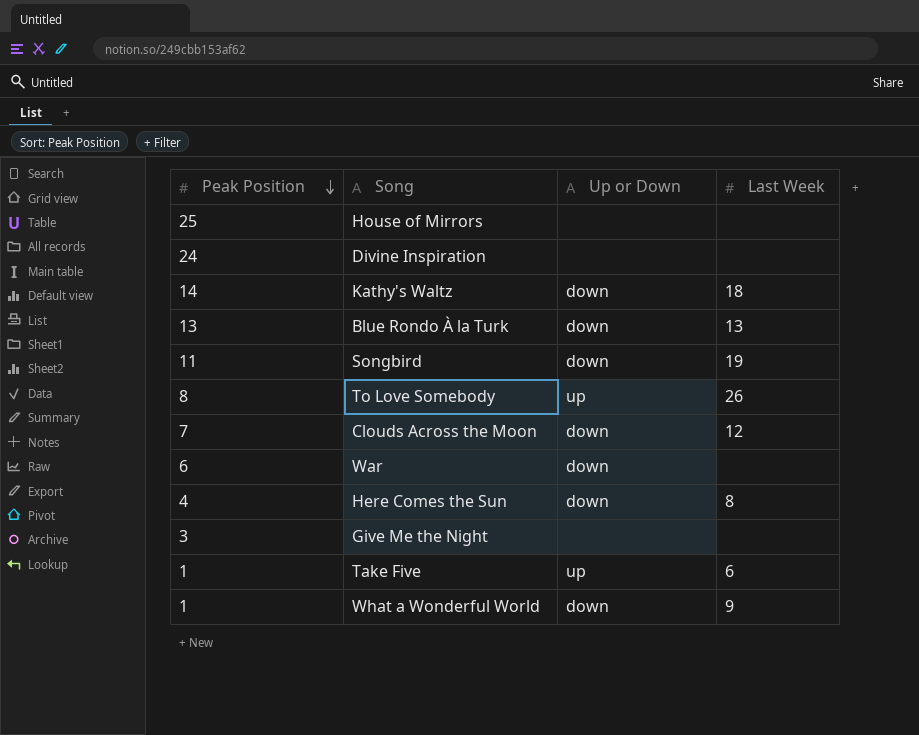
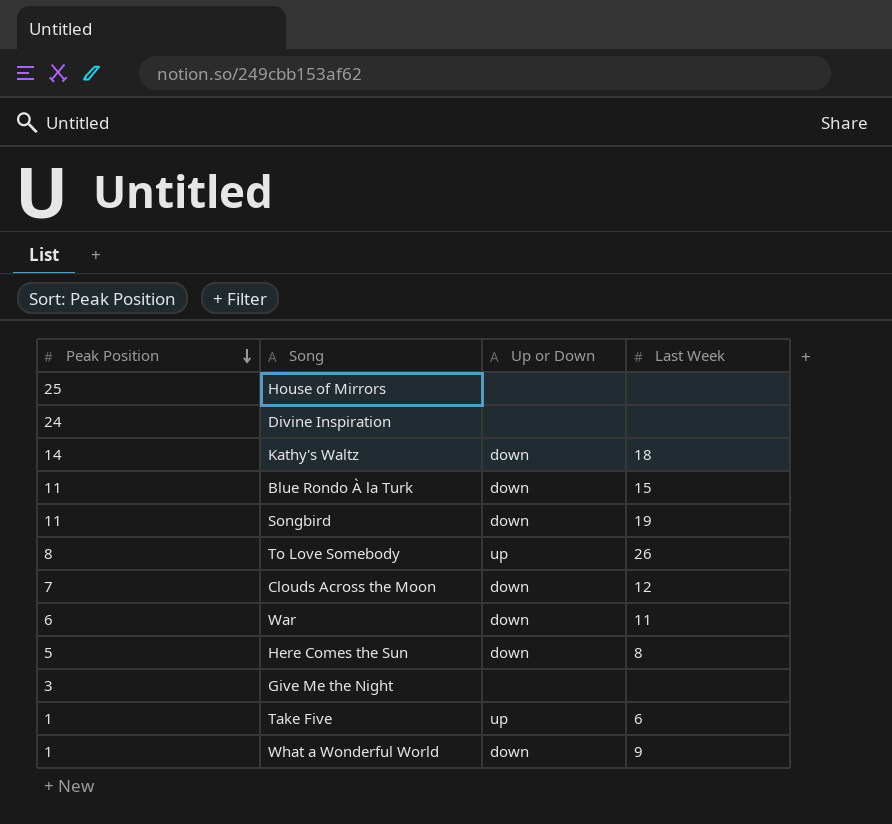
Blue Rondo À la Turk | Peak Position: 13 -> 11
Blue Rondo À la Turk | Last Week: 13 -> 15
War | Last Week: none -> 11
Here Comes the Sun | Peak Position: 4 -> 5

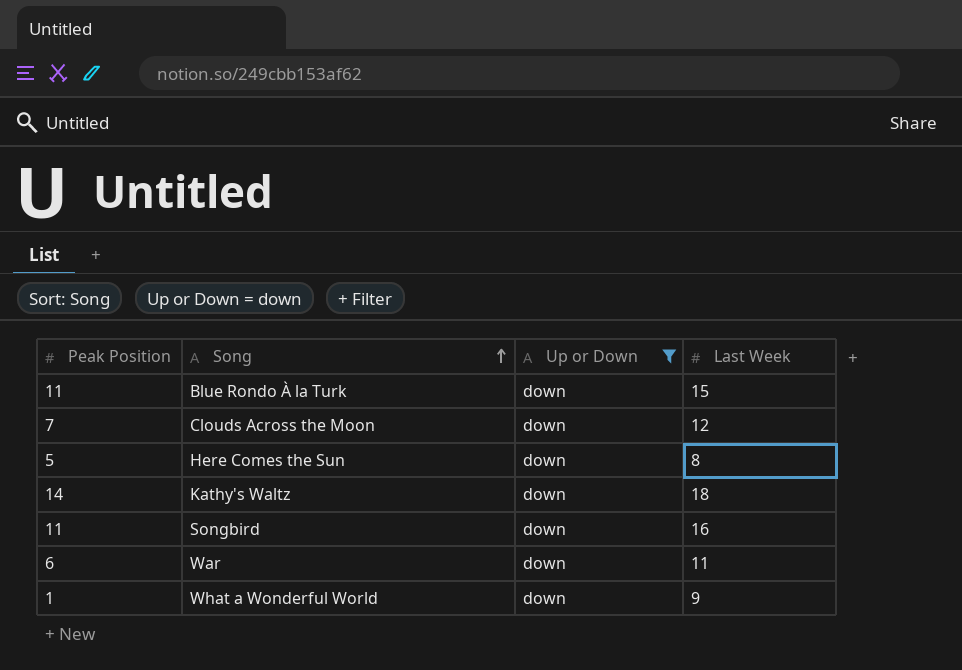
filter: none -> Up or Down = down
row order: Peak Position descending -> Song ascending
Songbird | Last Week: 19 -> 16

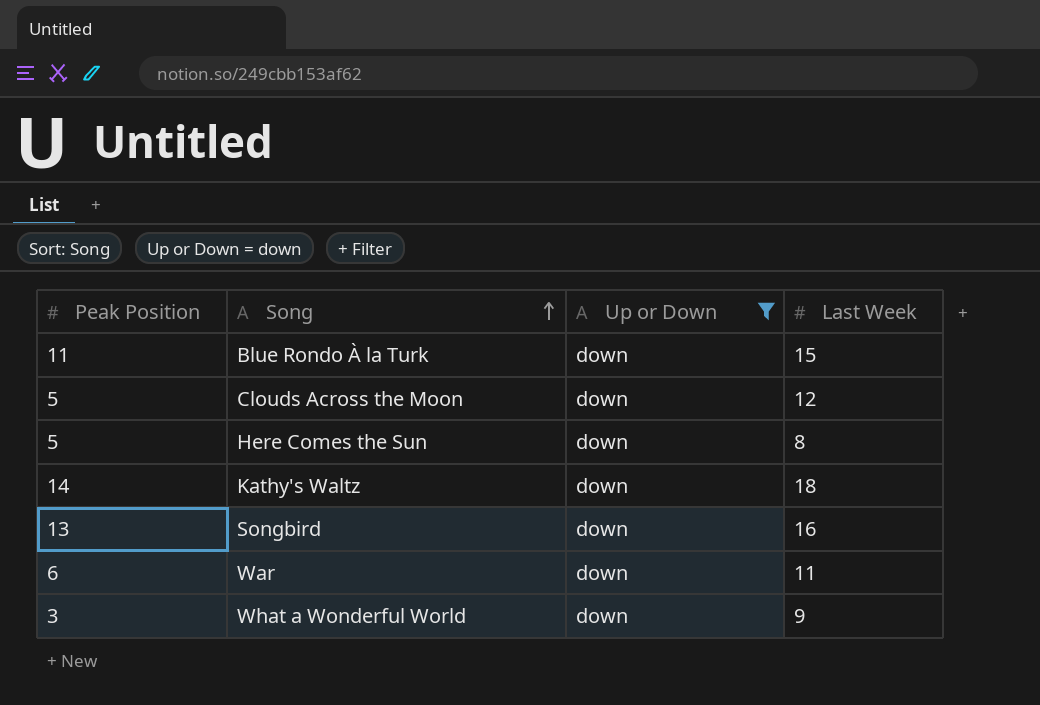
Clouds Across the Moon | Peak Position: 7 -> 5
Songbird | Peak Position: 11 -> 13
What a Wonderful World | Peak Position: 1 -> 3

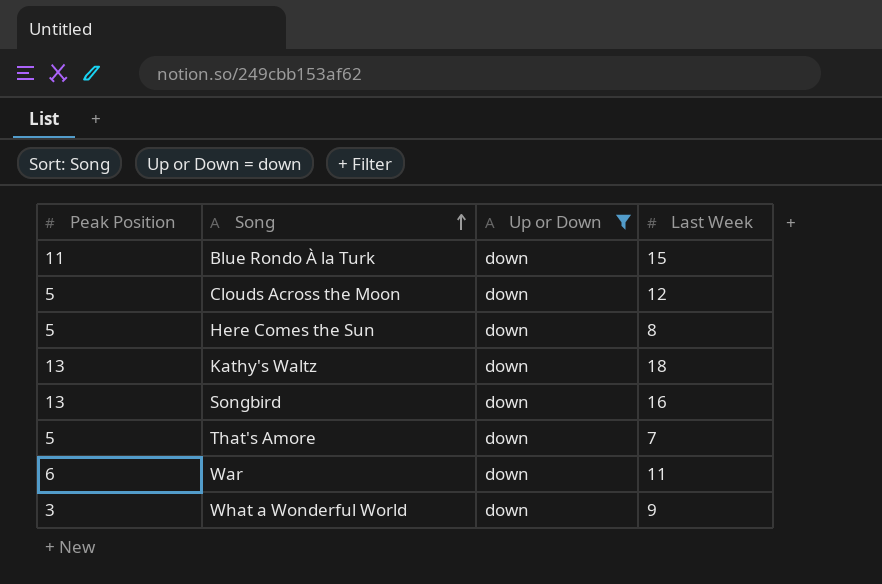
Kathy's Waltz | Peak Position: 14 -> 13
row That's Amore: none -> 5 | down | 7

